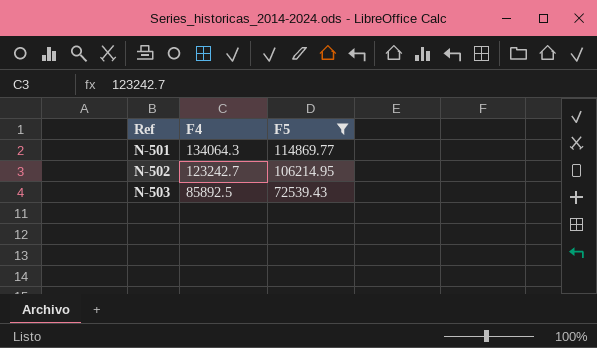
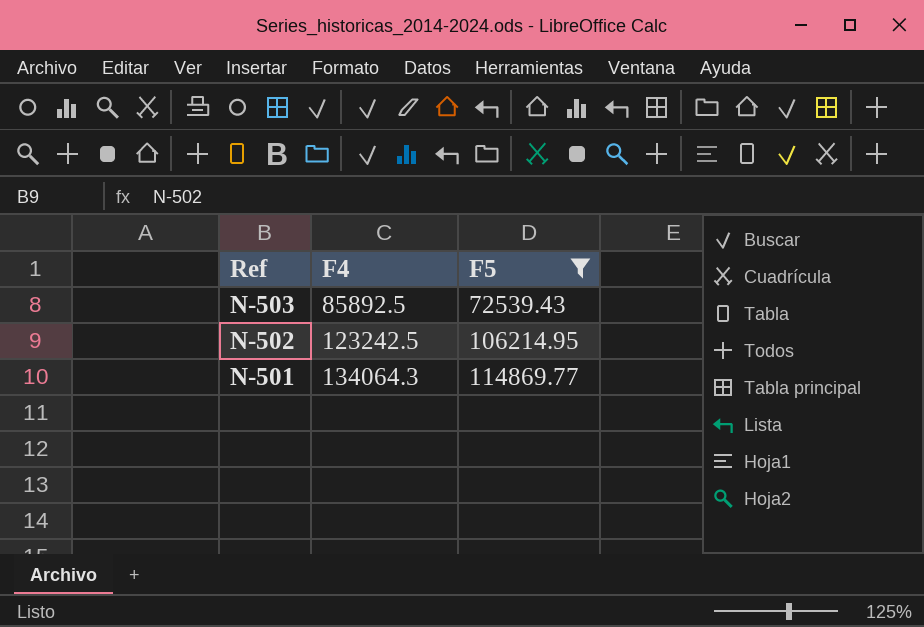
row order: Ref ascending -> Ref descending
N-502 | F4: 123242.7 -> 123242.5

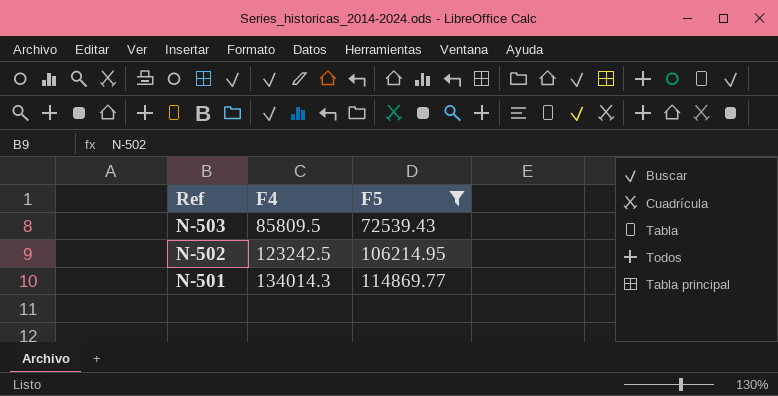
N-503 | F4: 85892.5 -> 85809.5
N-501 | F4: 134064.3 -> 134014.3

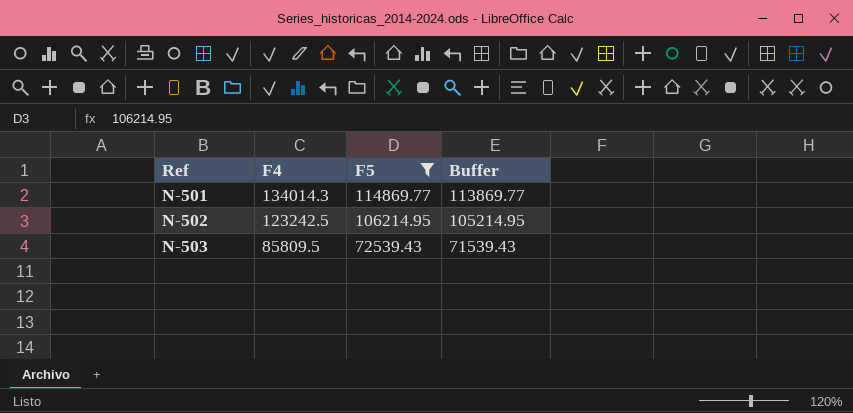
row order: Ref descending -> Ref ascending
column Buffer | formula: none -> [F5] - 1000

